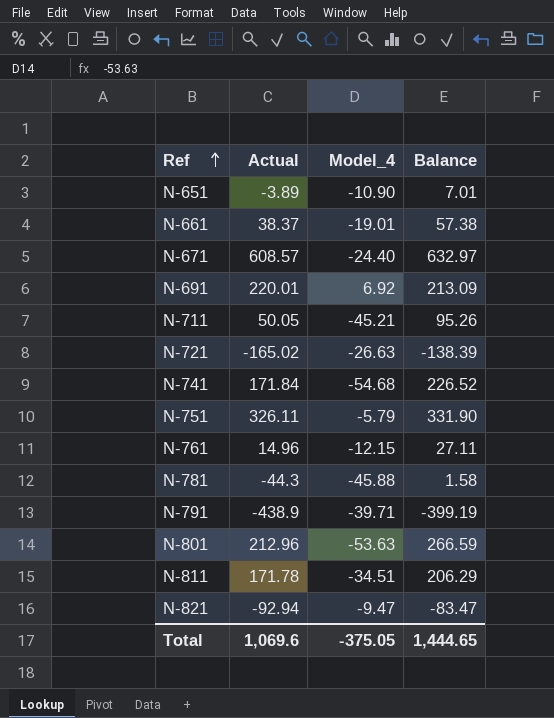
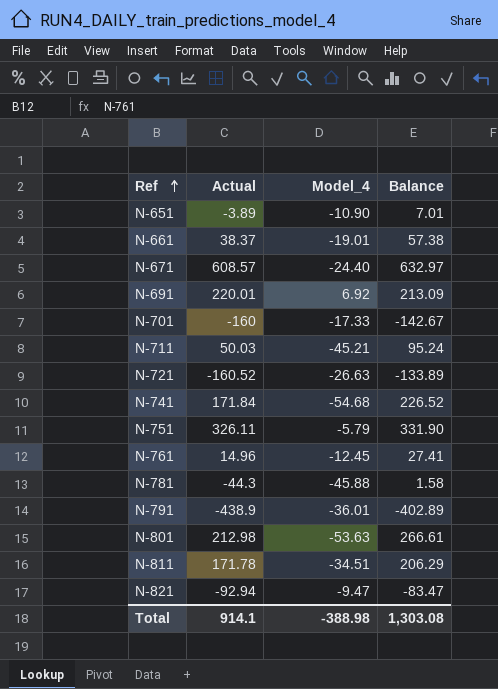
row N-701: none -> -160 | -17.33 | -142.67
N-711 | Actual: 50.05 -> 50.03
N-711 | Balance: 95.26 -> 95.24
N-721 | Actual: -165.02 -> -160.52
N-721 | Balance: -138.39 -> -133.89
N-761 | Model_4: -12.15 -> -12.45
N-761 | Balance: 27.11 -> 27.41
N-791 | Model_4: -39.71 -> -36.01
N-791 | Balance: -399.19 -> -402.89
N-801 | Actual: 212.96 -> 212.98
N-801 | Balance: 266.59 -> 266.61
Total | Actual: 1,069.6 -> 914.1
Total | Model_4: -375.05 -> -388.98
Total | Balance: 1,444.65 -> 1,303.08

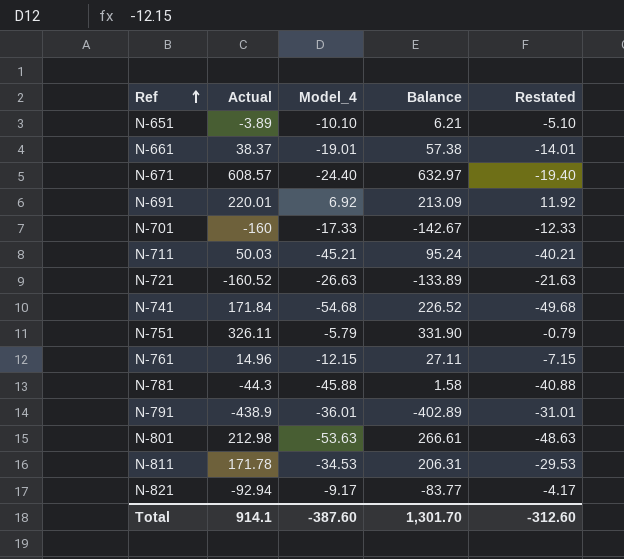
column Restated | formula: none -> [Model_4] + 5
N-651 | Model_4: -10.90 -> -10.10
N-651 | Balance: 7.01 -> 6.21
N-761 | Model_4: -12.45 -> -12.15
N-761 | Balance: 27.41 -> 27.11
N-811 | Model_4: -34.51 -> -34.53
N-811 | Balance: 206.29 -> 206.31
N-821 | Model_4: -9.47 -> -9.17
N-821 | Balance: -83.47 -> -83.77
Total | Model_4: -388.98 -> -387.60
Total | Balance: 1,303.08 -> 1,301.70

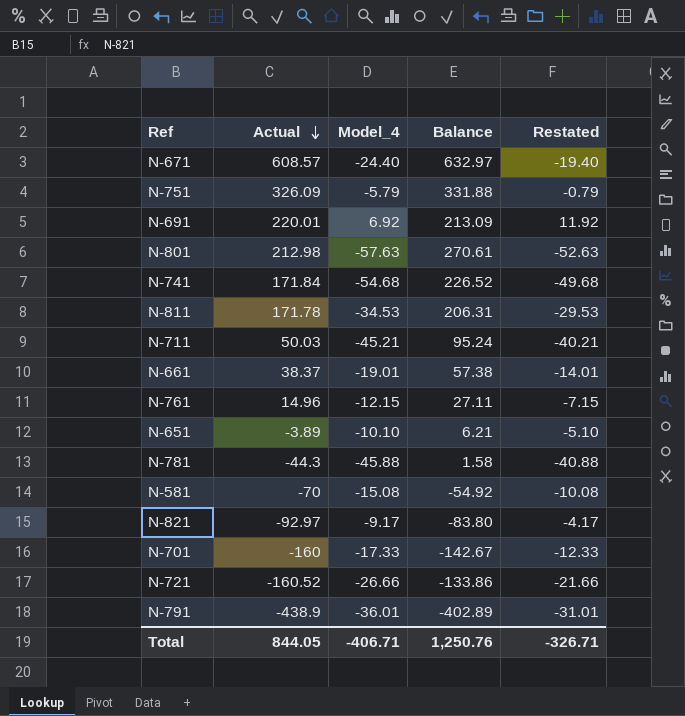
row order: Ref ascending -> Actual descending
N-751 | Actual: 326.11 -> 326.09
N-751 | Balance: 331.90 -> 331.88
N-801 | Model_4: -53.63 -> -57.63
N-801 | Balance: 266.61 -> 270.61
N-801 | Restated: -48.63 -> -52.63
row N-581: none -> -70 | -15.08 | -54.92 | -10.08
N-821 | Actual: -92.94 -> -92.97
N-821 | Balance: -83.77 -> -83.80
N-721 | Model_4: -26.63 -> -26.66
N-721 | Balance: -133.89 -> -133.86
N-721 | Restated: -21.63 -> -21.66
Total | Actual: 914.1 -> 844.05
Total | Model_4: -387.60 -> -406.71
Total | Balance: 1,301.70 -> 1,250.76
Total | Restated: -312.60 -> -326.71

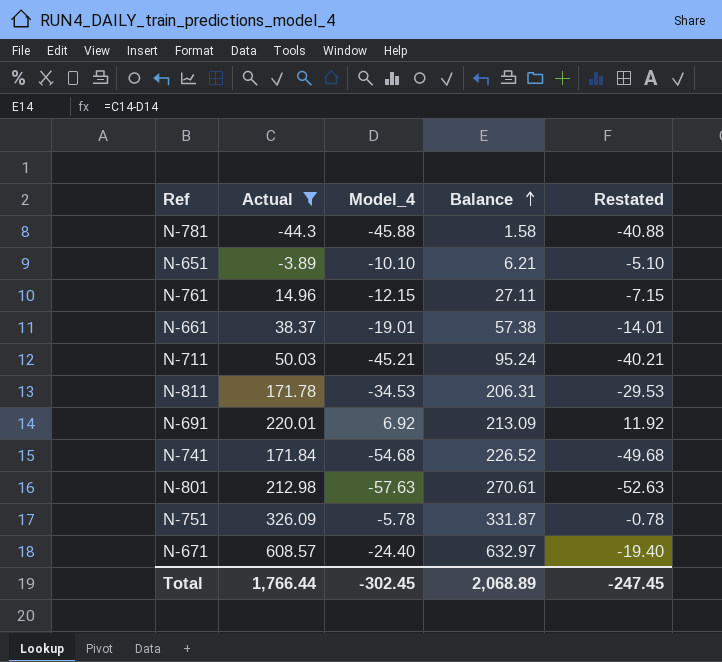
filter: none -> Actual >= -44.3
row order: Actual descending -> Balance ascending
N-751 | Model_4: -5.79 -> -5.78
N-751 | Balance: 331.88 -> 331.87
N-751 | Restated: -0.79 -> -0.78
Total | Actual: 844.05 -> 1,766.44
Total | Model_4: -406.71 -> -302.45
Total | Balance: 1,250.76 -> 2,068.89
Total | Restated: -326.71 -> -247.45

